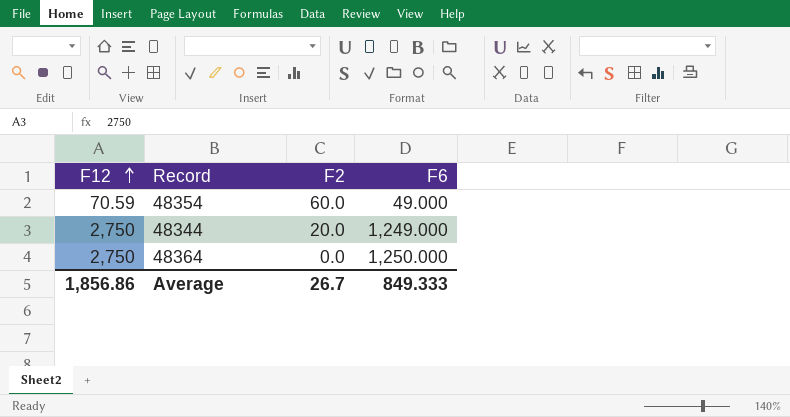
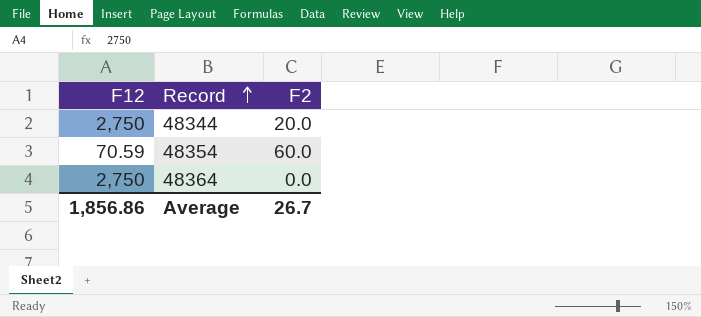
row order: F12 ascending -> Record ascending
column F6 | position: 4 -> none

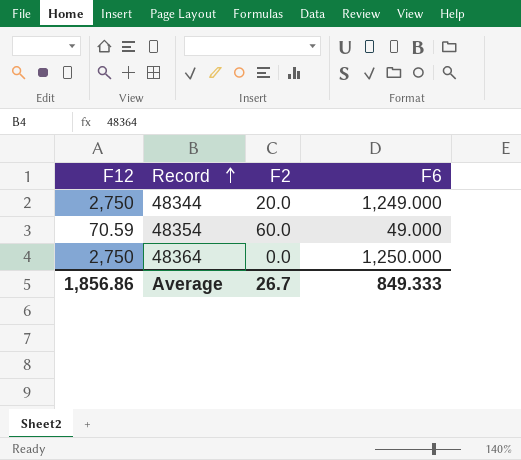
column F6 | position: none -> 4

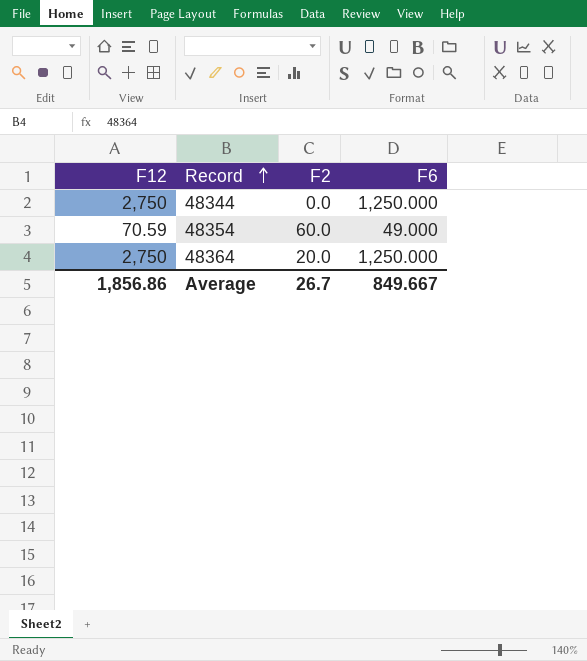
48344 | F2: 20.0 -> 0.0
48344 | F6: 1,249.000 -> 1,250.000
48364 | F2: 0.0 -> 20.0
Average | F6: 849.333 -> 849.667

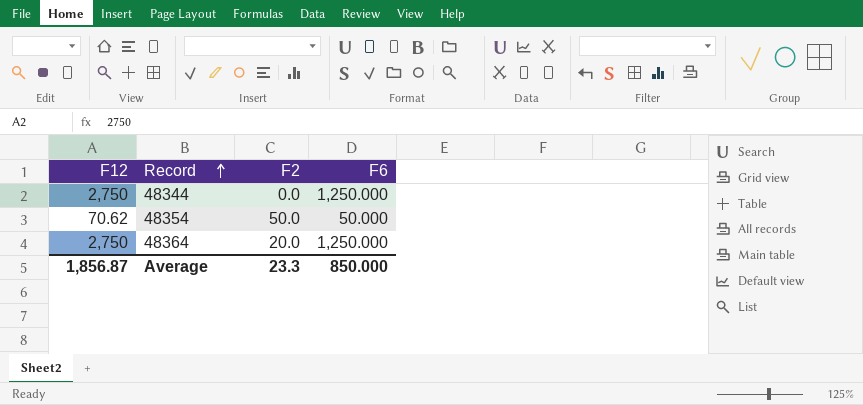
48354 | F12: 70.59 -> 70.62
48354 | F2: 60.0 -> 50.0
48354 | F6: 49.000 -> 50.000
Average | F12: 1,856.86 -> 1,856.87
Average | F2: 26.7 -> 23.3
Average | F6: 849.667 -> 850.000

